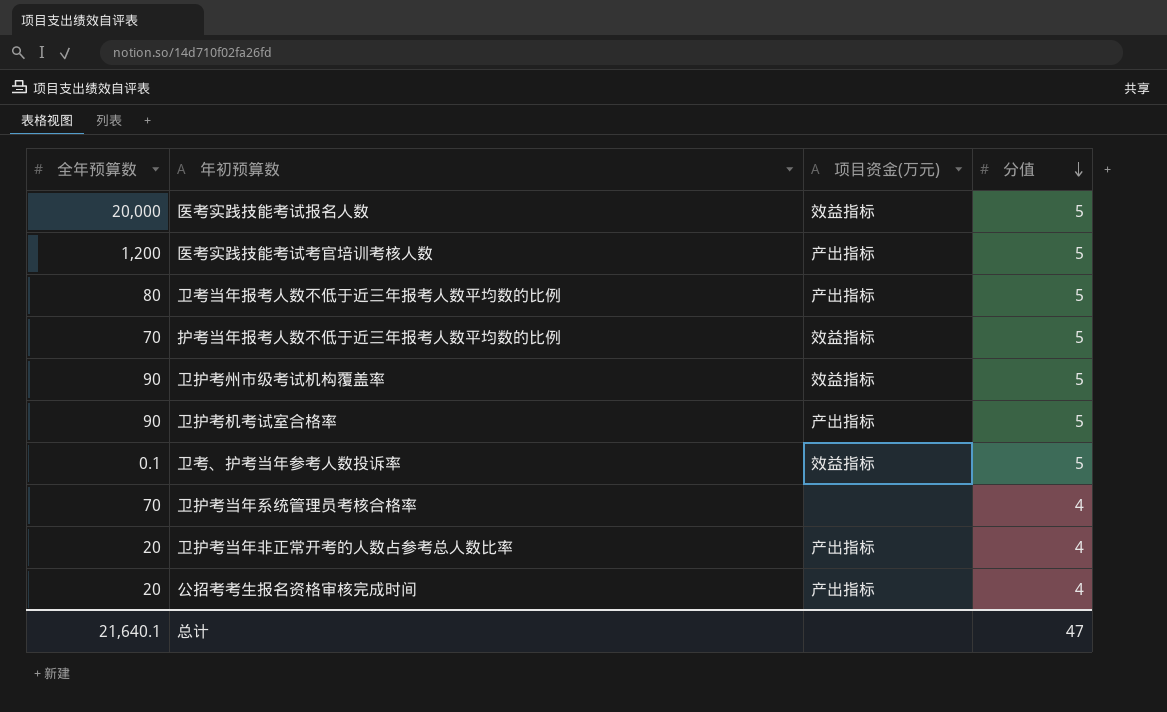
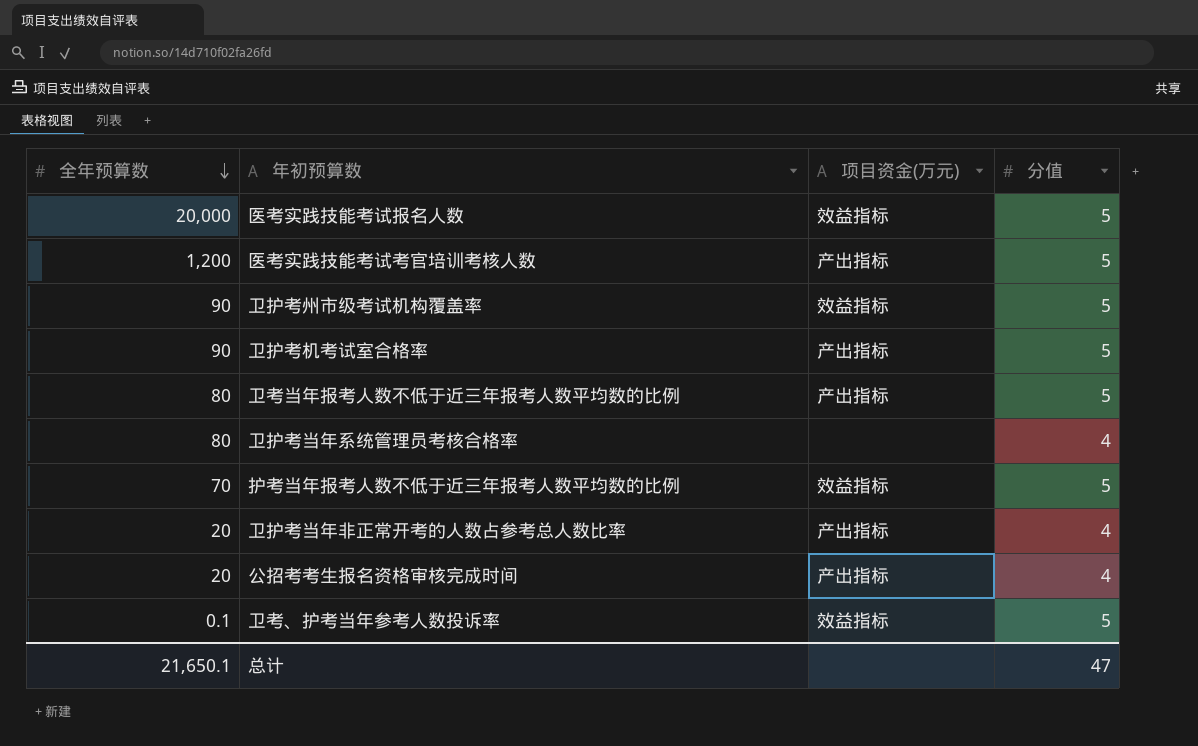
row order: 分值 descending -> 全年预算数 descending
卫护考当年系统管理员考核合格率 | 全年预算数: 70 -> 80
总计 | 全年预算数: 21,640.1 -> 21,650.1

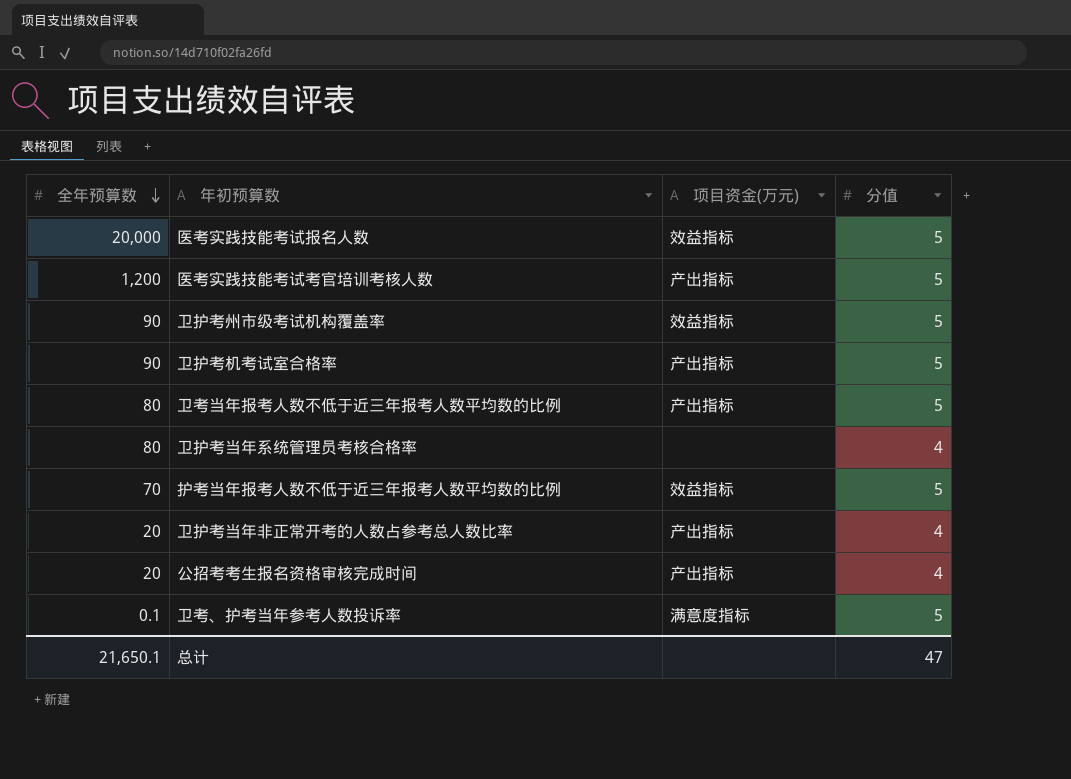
卫考、护考当年参考人数投诉率 | 项目资金(万元): 效益指标 -> 满意度指标

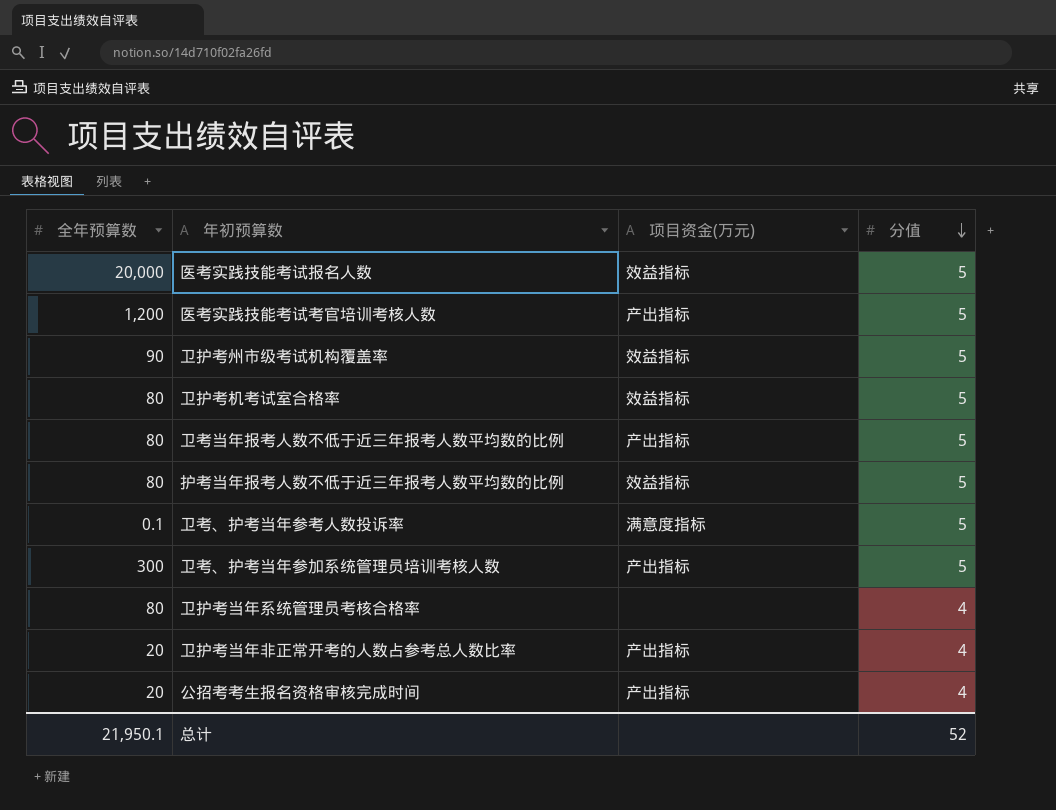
row order: 全年预算数 descending -> 分值 descending
卫护考机考试室合格率 | 全年预算数: 90 -> 80
卫护考机考试室合格率 | 项目资金(万元): 产出指标 -> 效益指标
护考当年报考人数不低于近三年报考人数平均数的比例 | 全年预算数: 70 -> 80
row 卫考、护考当年参加系统管理员培训考核人数: none -> 300 | 产出指标 | 5
总计 | 全年预算数: 21,650.1 -> 21,950.1
总计 | 分值: 47 -> 52

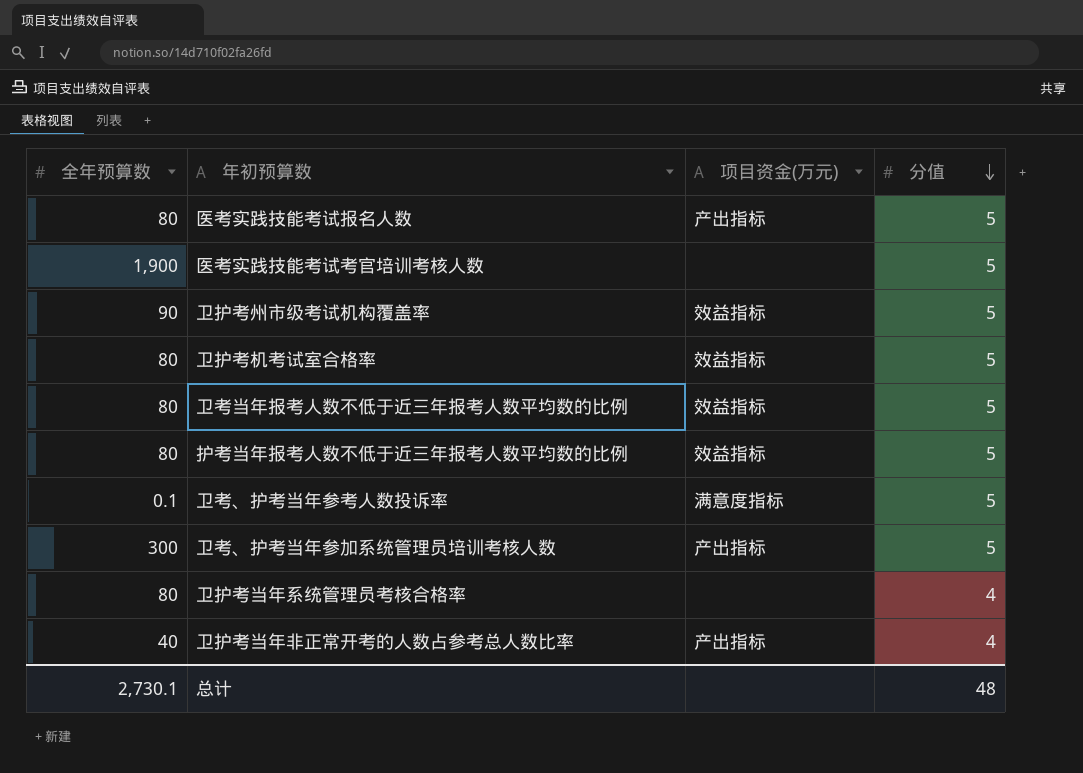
row 公招考考生报名资格审核完成时间: 20 | 产出指标 | 4 -> none
医考实践技能考试报名人数 | 全年预算数: 20,000 -> 80
医考实践技能考试报名人数 | 项目资金(万元): 效益指标 -> 产出指标
医考实践技能考试考官培训考核人数 | 全年预算数: 1,200 -> 1,900
医考实践技能考试考官培训考核人数 | 项目资金(万元): 产出指标 -> none
卫考当年报考人数不低于近三年报考人数平均数的比例 | 项目资金(万元): 产出指标 -> 效益指标
卫护考当年非正常开考的人数占参考总人数比率 | 全年预算数: 20 -> 40
总计 | 全年预算数: 21,950.1 -> 2,730.1
总计 | 分值: 52 -> 48

